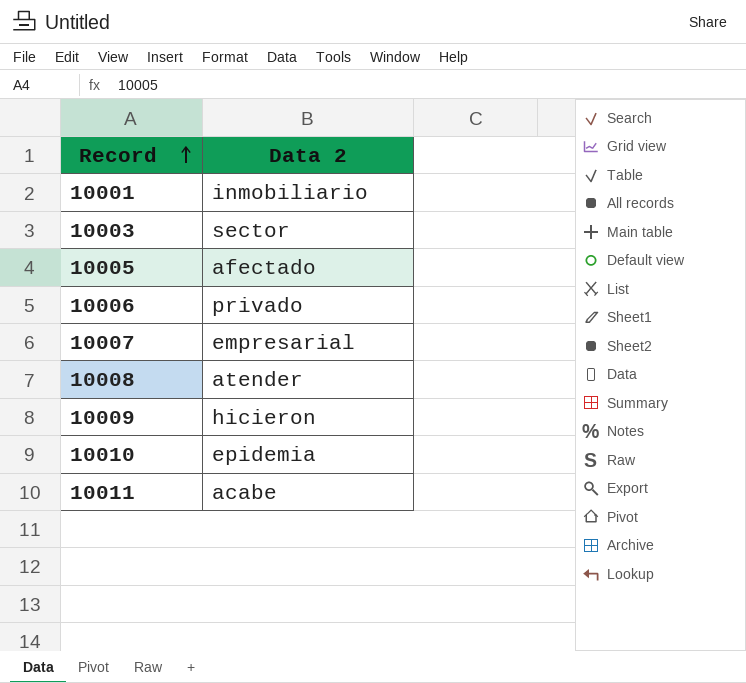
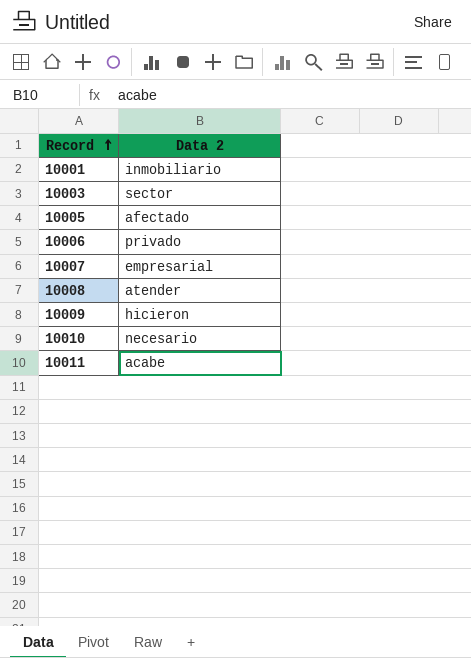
10010 | Data 2: epidemia -> necesario

